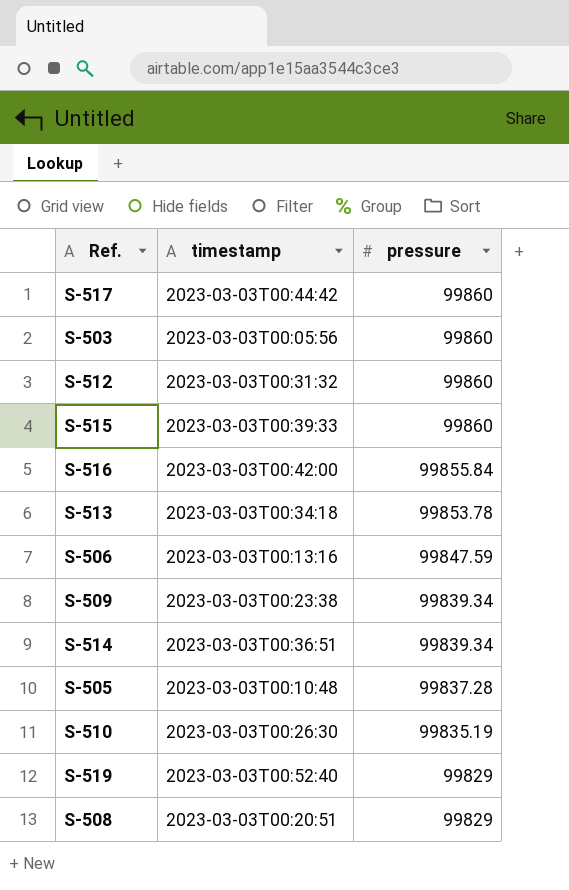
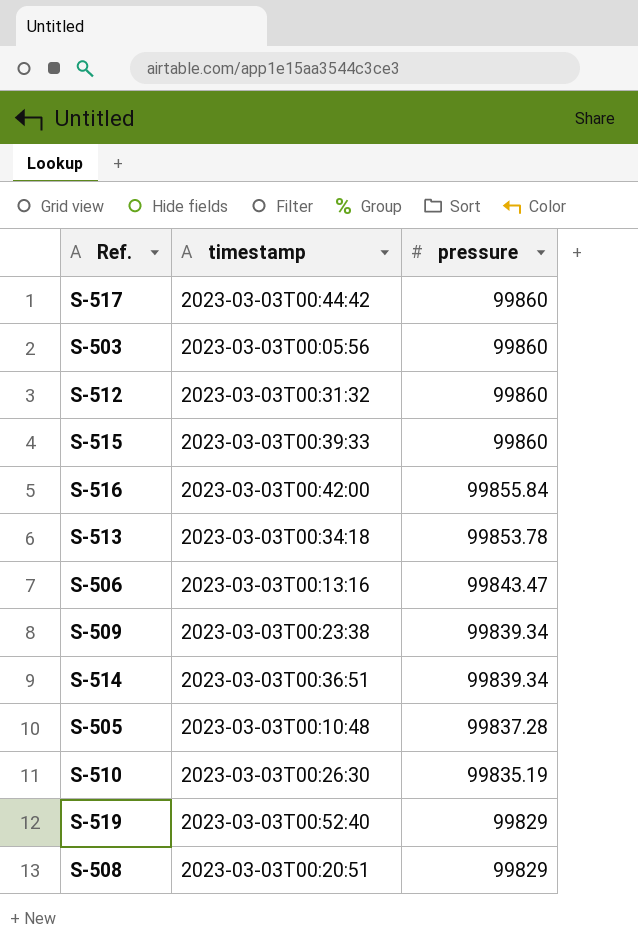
S-506 | pressure: 99847.59 -> 99843.47

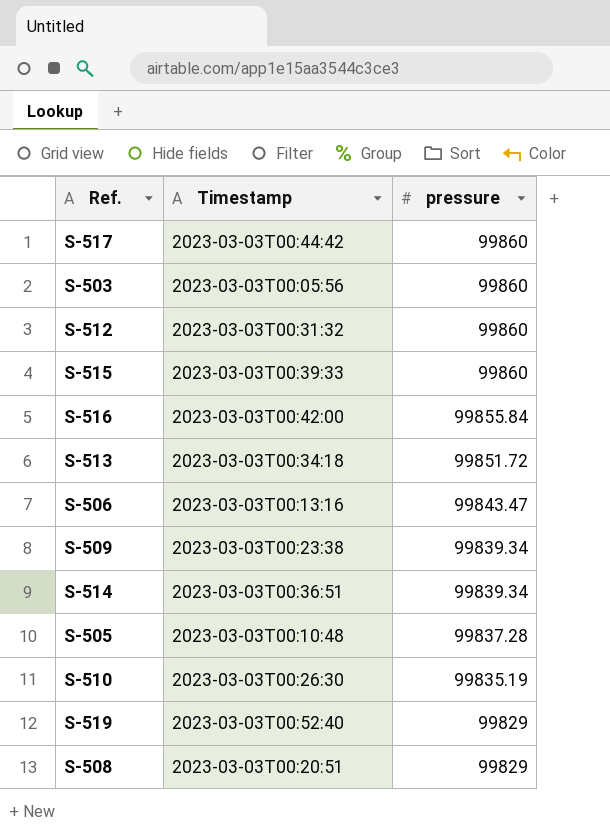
column name: timestamp -> Timestamp
S-513 | pressure: 99853.78 -> 99851.72

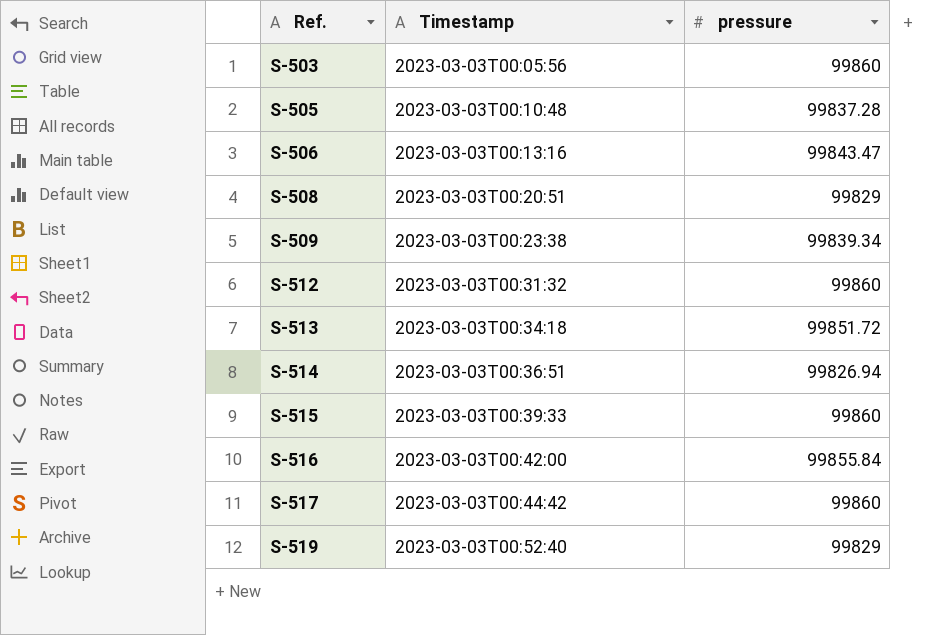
row order: pressure descending -> Ref. ascending
row S-510: 2023-03-03T00:26:30 | 99835.19 -> none
S-514 | pressure: 99839.34 -> 99826.94

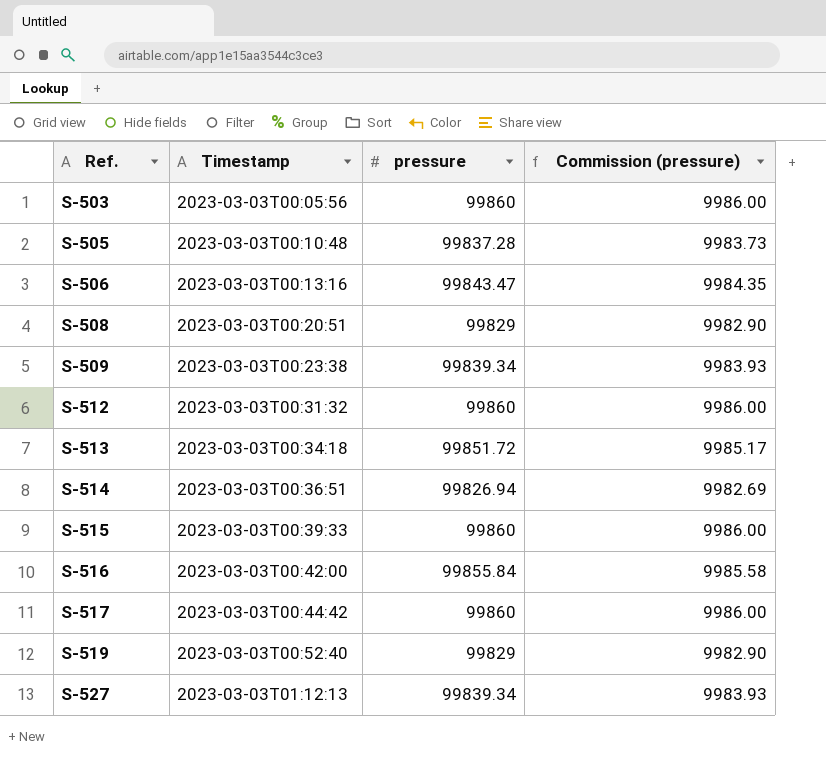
column Commission (pressure) | formula: none -> [pressure] * 0.1
row S-527: none -> 2023-03-03T01:12:13 | 99839.34 | 9983.93

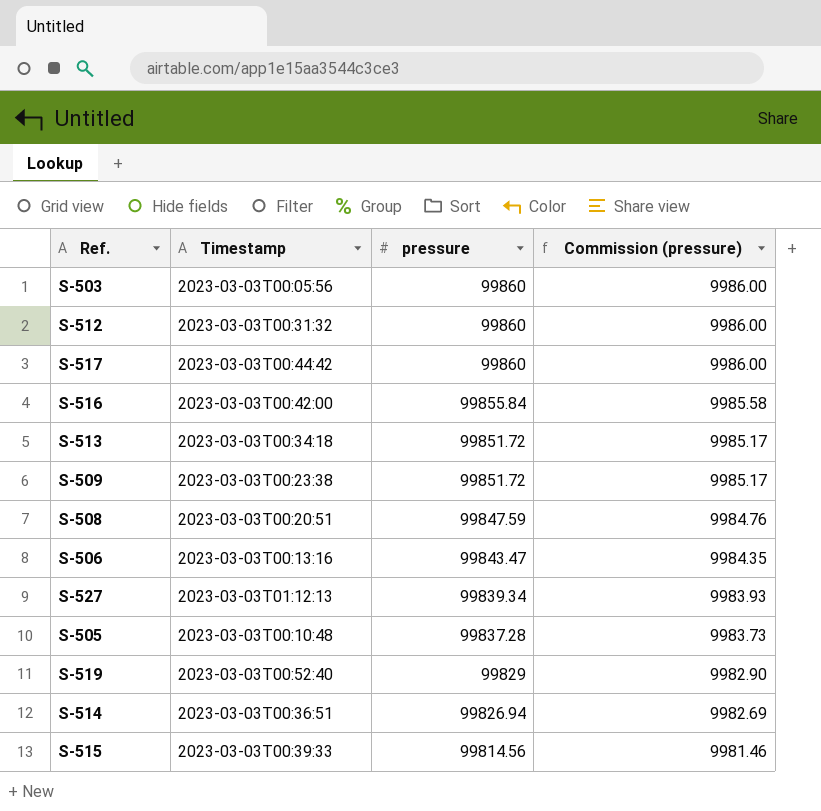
row order: Ref. ascending -> pressure descending
S-509 | pressure: 99839.34 -> 99851.72
S-509 | Commission (pressure): 9983.93 -> 9985.17
S-508 | pressure: 99829 -> 99847.59
S-508 | Commission (pressure): 9982.90 -> 9984.76
S-515 | pressure: 99860 -> 99814.56
S-515 | Commission (pressure): 9986.00 -> 9981.46

